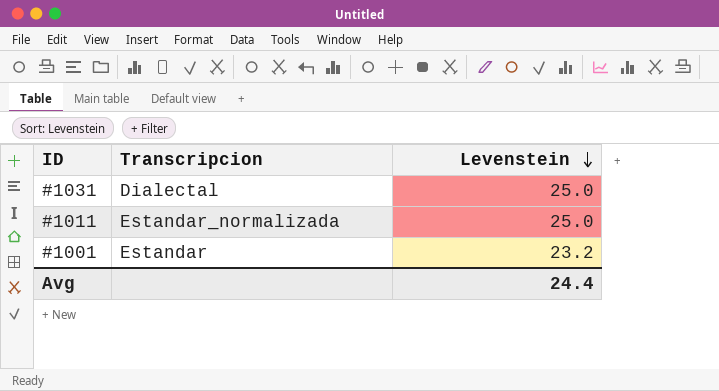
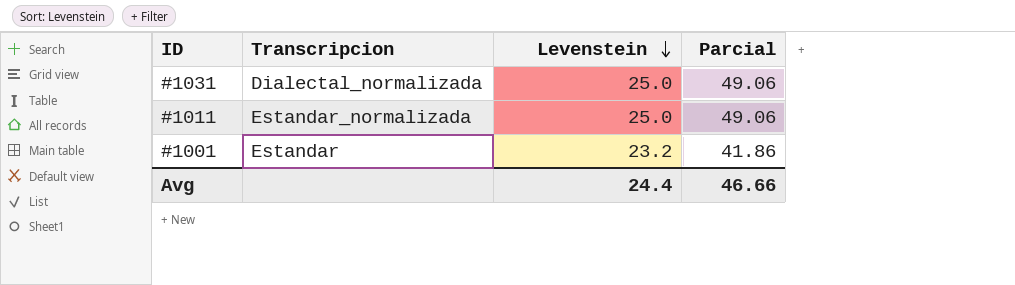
column Parcial | position: none -> 4
#1031 | Transcripcion: Dialectal -> Dialectal_normalizada

